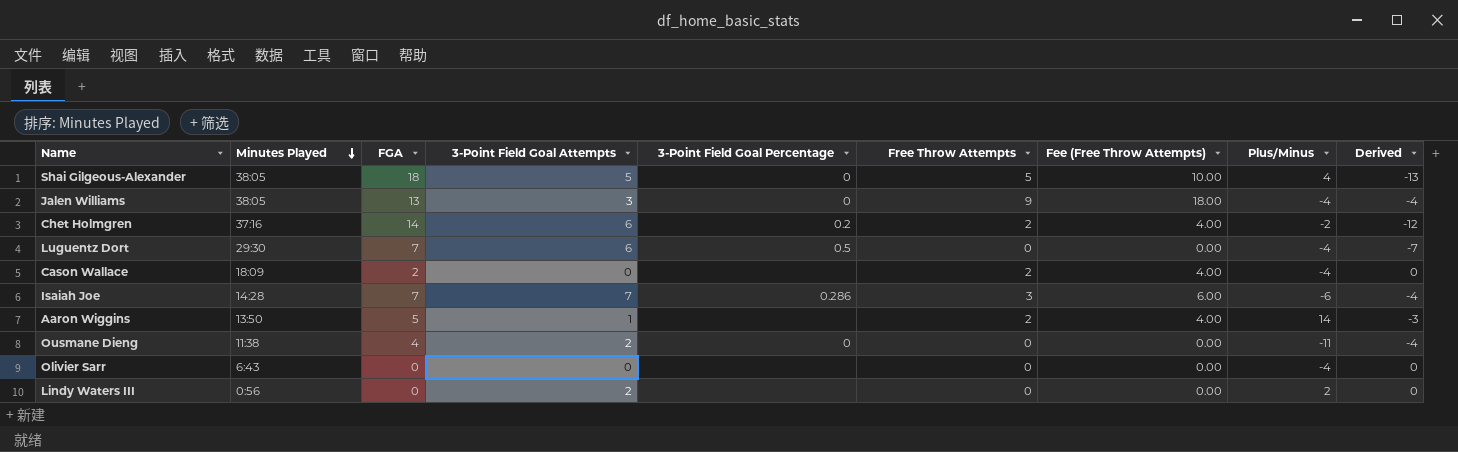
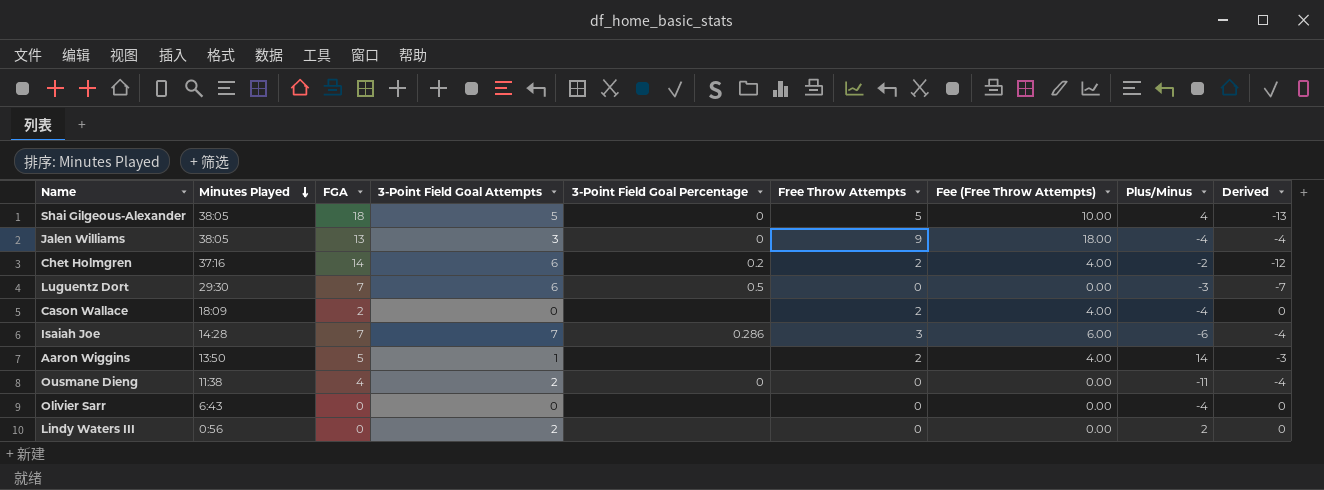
Luguentz Dort | Plus/Minus: -4 -> -3

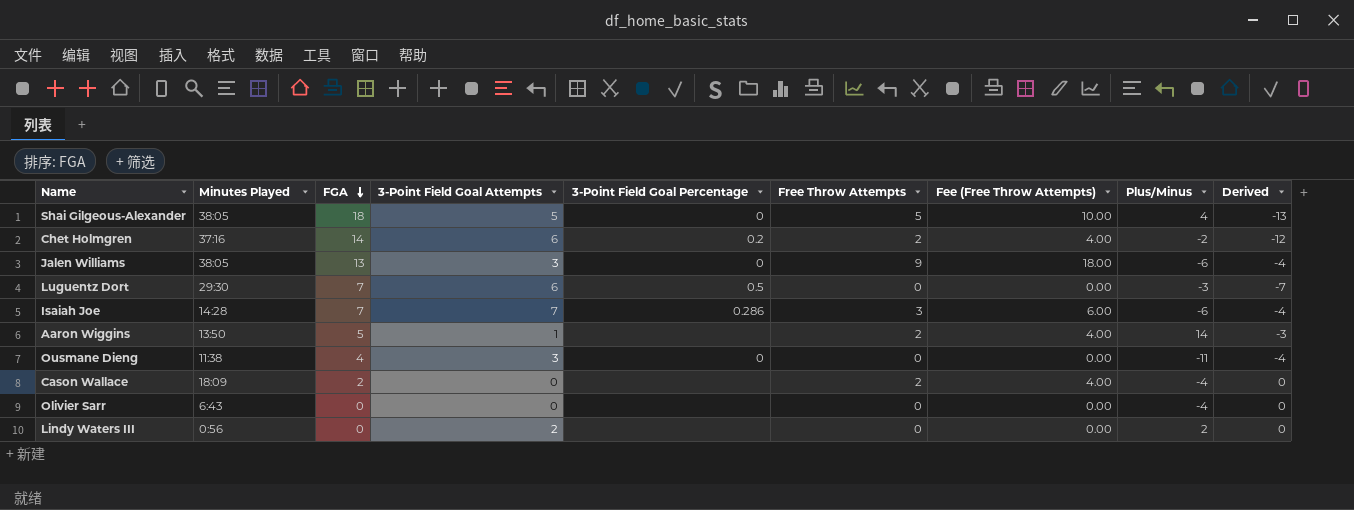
row order: Minutes Played descending -> FGA descending
Jalen Williams | Plus/Minus: -4 -> -6
Ousmane Dieng | 3-Point Field Goal Attempts: 2 -> 3

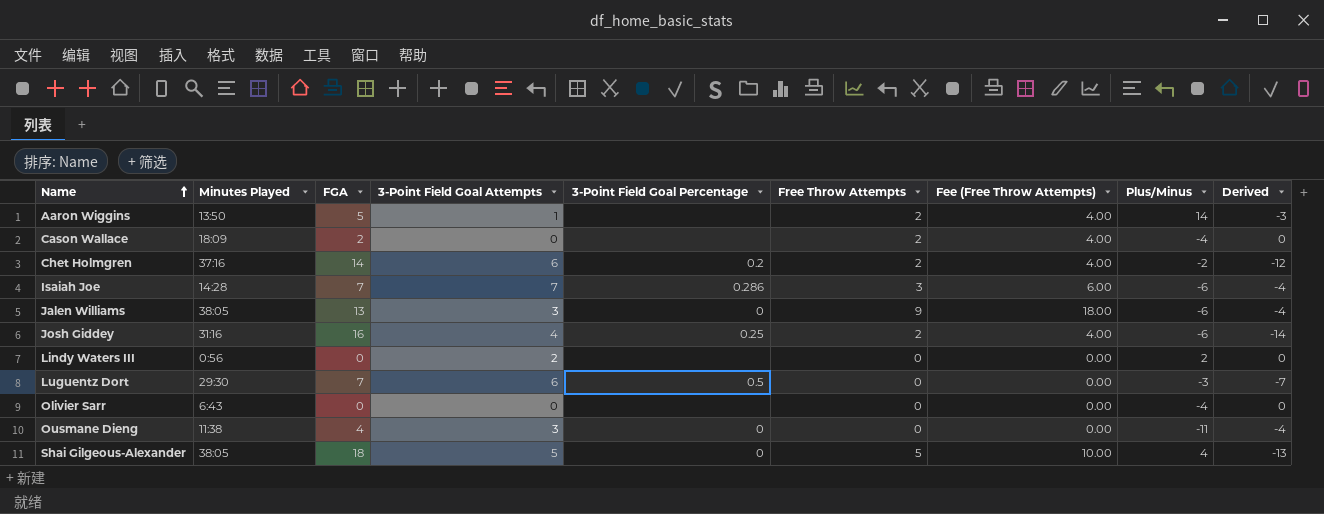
row order: FGA descending -> Name ascending
row Josh Giddey: none -> 31:16 | 16 | 4 | 0.25 | 2 | 4.00 | -6 | -14

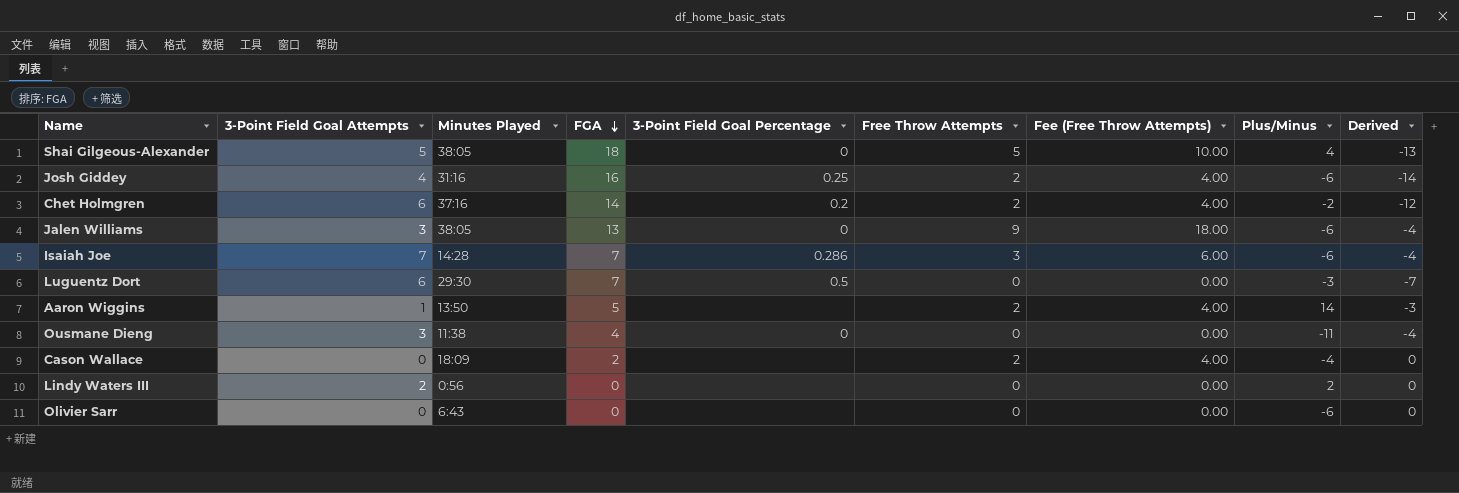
row order: Name ascending -> FGA descending
column 3-Point Field Goal Attempts | position: 4 -> 2
Olivier Sarr | Plus/Minus: -4 -> -6

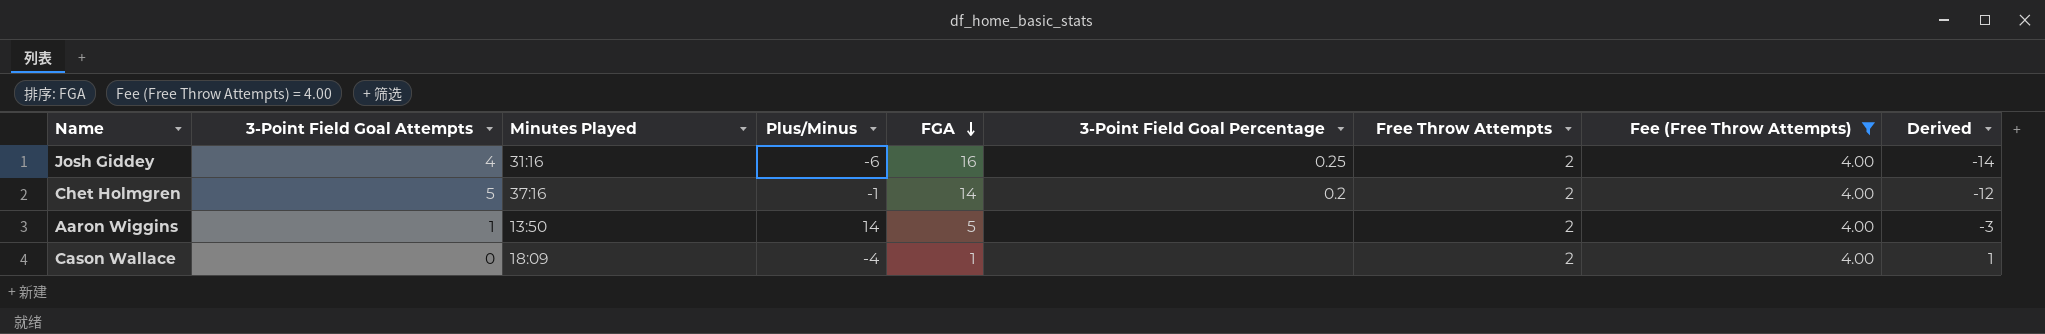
filter: none -> Fee (Free Throw Attempts) = 4.00
column Plus/Minus | position: 8 -> 4
Chet Holmgren | 3-Point Field Goal Attempts: 6 -> 5
Chet Holmgren | Plus/Minus: -2 -> -1
Cason Wallace | FGA: 2 -> 1
Cason Wallace | Derived: 0 -> 1

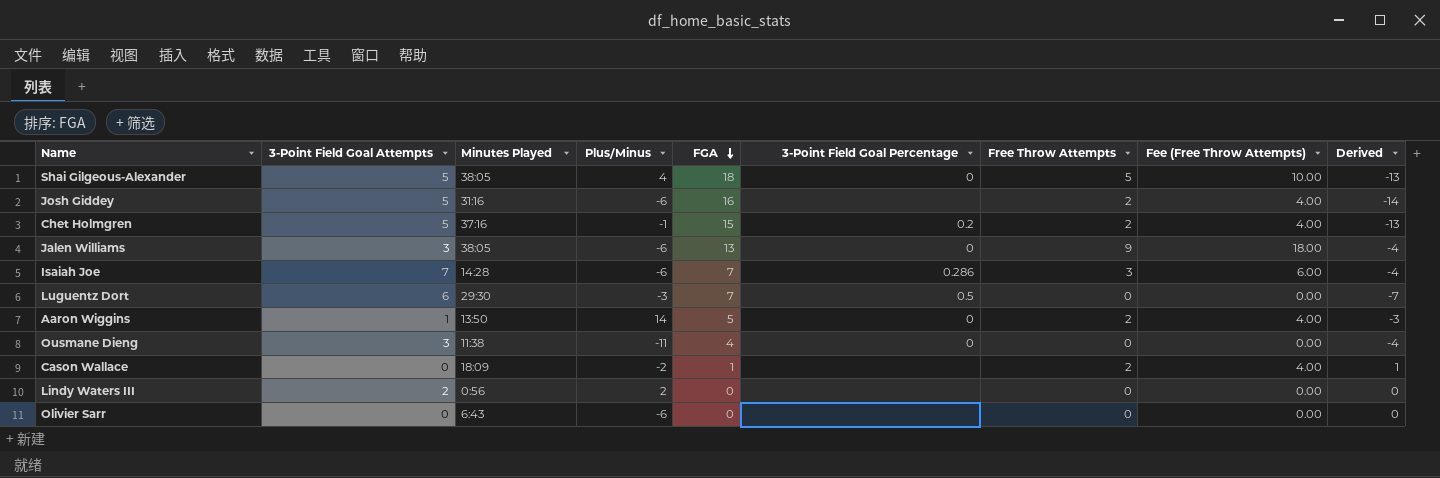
filter: Fee (Free Throw Attempts) = 4.00 -> none
Josh Giddey | 3-Point Field Goal Attempts: 4 -> 5
Josh Giddey | 3-Point Field Goal Percentage: 0.25 -> none
Chet Holmgren | FGA: 14 -> 15
Chet Holmgren | Derived: -12 -> -13
Aaron Wiggins | 3-Point Field Goal Percentage: none -> 0
Cason Wallace | Plus/Minus: -4 -> -2

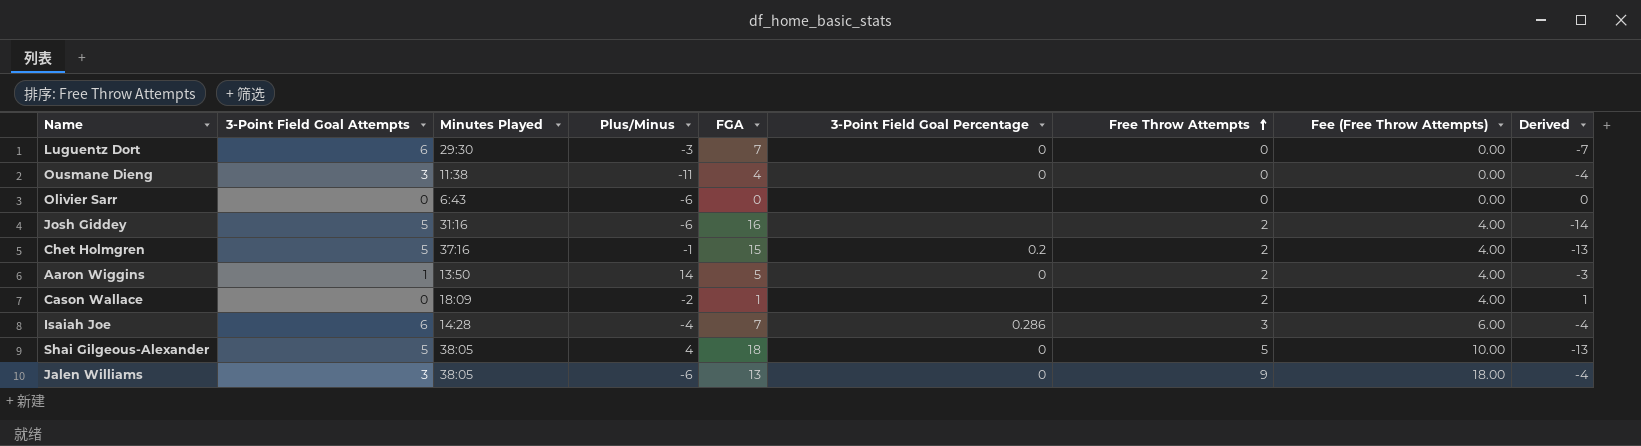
row order: FGA descending -> Free Throw Attempts ascending
row Lindy Waters III: 2 | 0:56 | 2 | 0 | none | 0 | 0.00 | 0 -> none
Luguentz Dort | 3-Point Field Goal Percentage: 0.5 -> 0
Isaiah Joe | 3-Point Field Goal Attempts: 7 -> 6
Isaiah Joe | Plus/Minus: -6 -> -4

